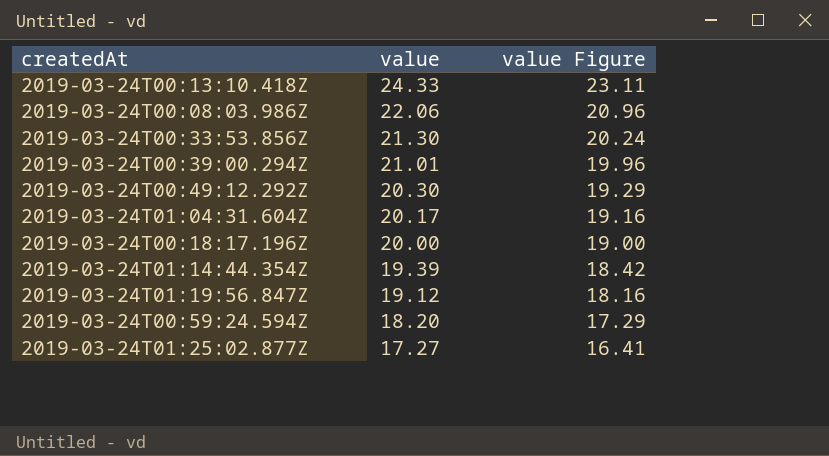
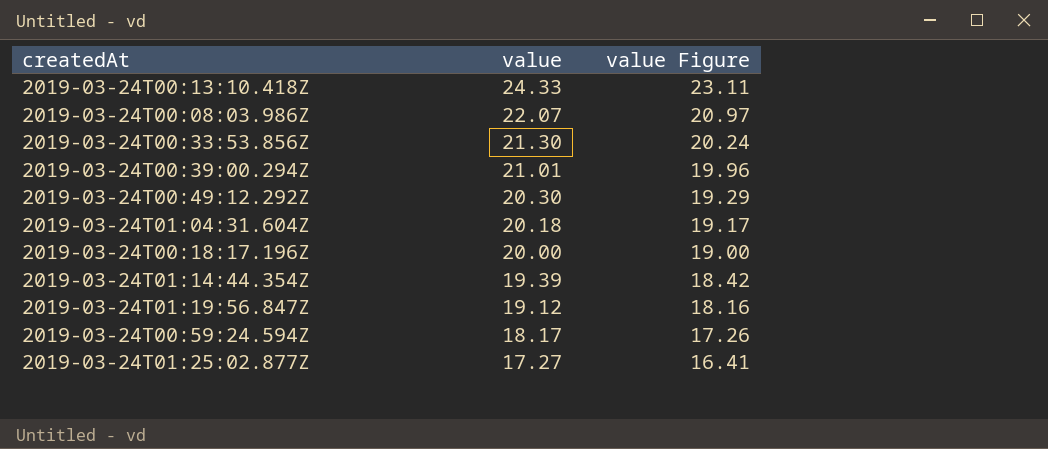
2019-03-24T00:08:03.986Z | value: 22.06 -> 22.07
2019-03-24T00:08:03.986Z | value Figure: 20.96 -> 20.97
2019-03-24T01:04:31.604Z | value: 20.17 -> 20.18
2019-03-24T01:04:31.604Z | value Figure: 19.16 -> 19.17
2019-03-24T00:59:24.594Z | value: 18.20 -> 18.17
2019-03-24T00:59:24.594Z | value Figure: 17.29 -> 17.26

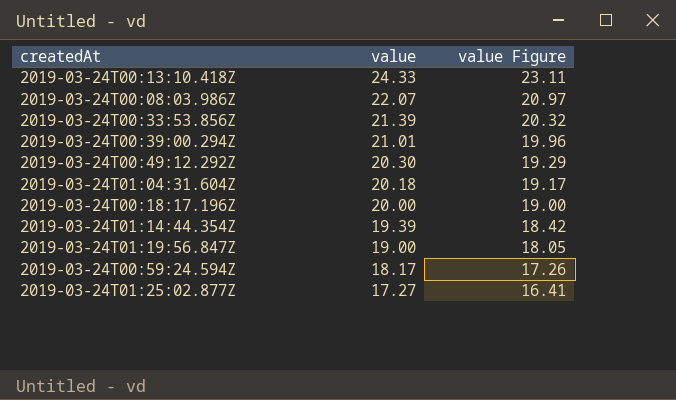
2019-03-24T00:33:53.856Z | value: 21.30 -> 21.39
2019-03-24T00:33:53.856Z | value Figure: 20.24 -> 20.32
2019-03-24T01:19:56.847Z | value: 19.12 -> 19.00
2019-03-24T01:19:56.847Z | value Figure: 18.16 -> 18.05

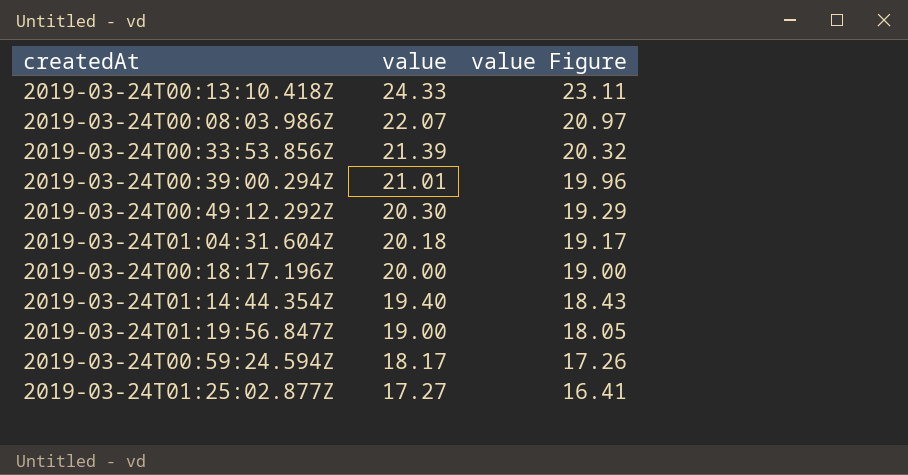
2019-03-24T01:14:44.354Z | value: 19.39 -> 19.40
2019-03-24T01:14:44.354Z | value Figure: 18.42 -> 18.43

